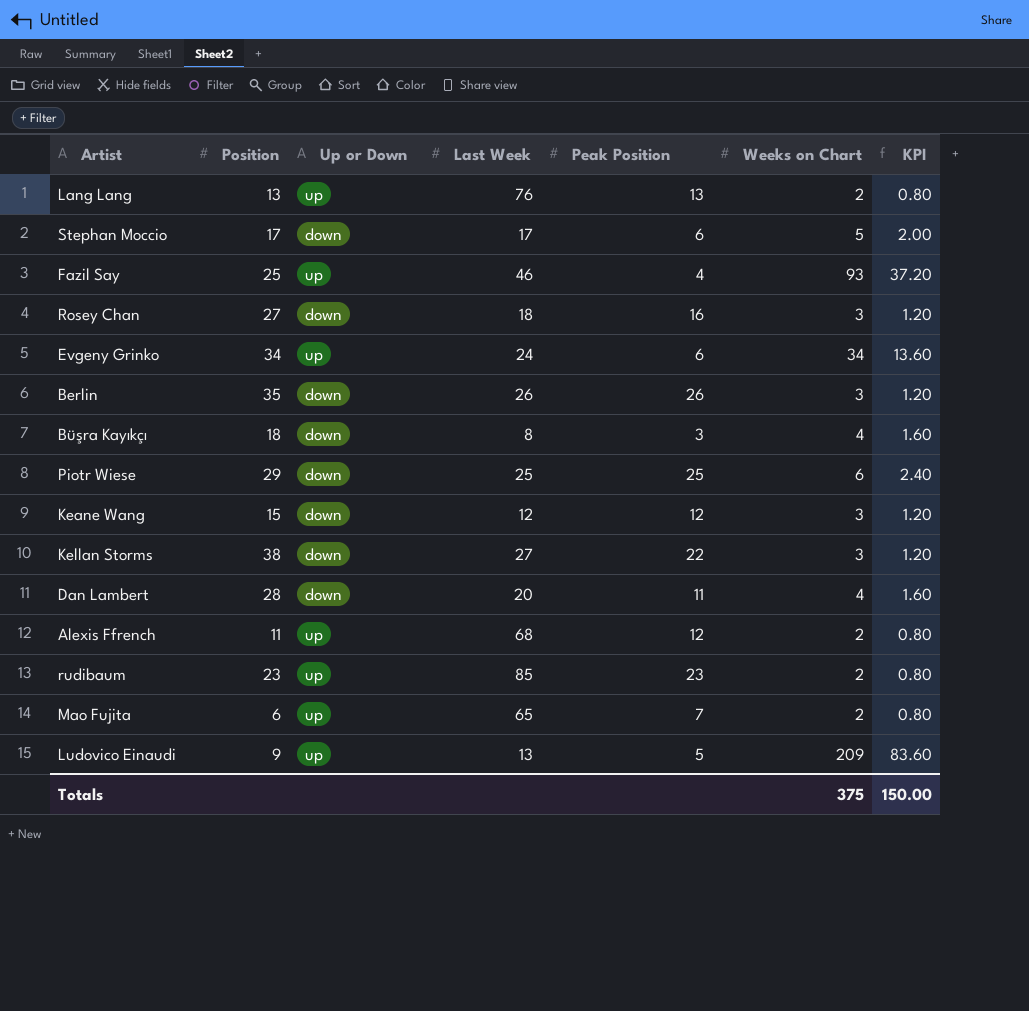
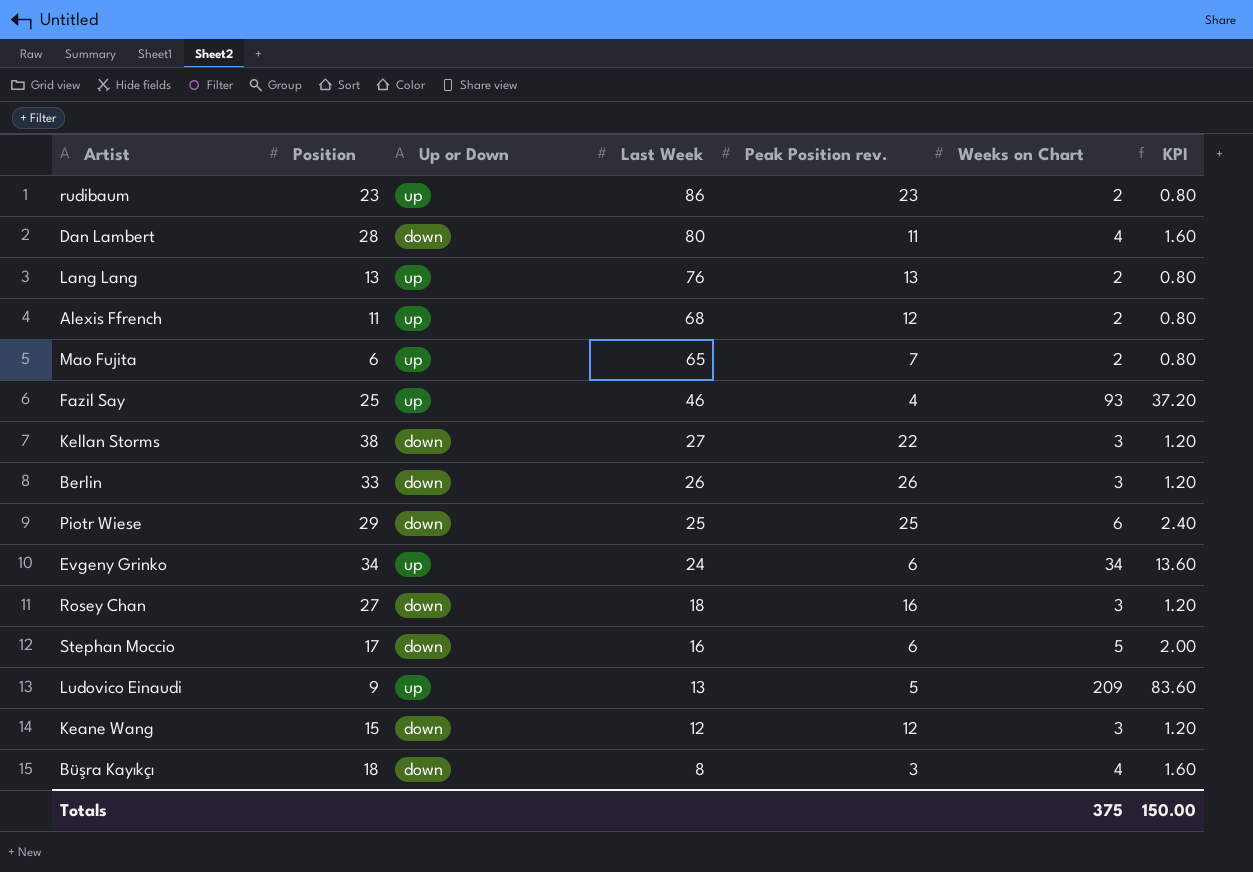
row order: none -> Last Week descending
column name: Peak Position -> Peak Position rev.
rudibaum | Last Week: 85 -> 86
Dan Lambert | Last Week: 20 -> 80
Berlin | Position: 35 -> 33
Stephan Moccio | Last Week: 17 -> 16

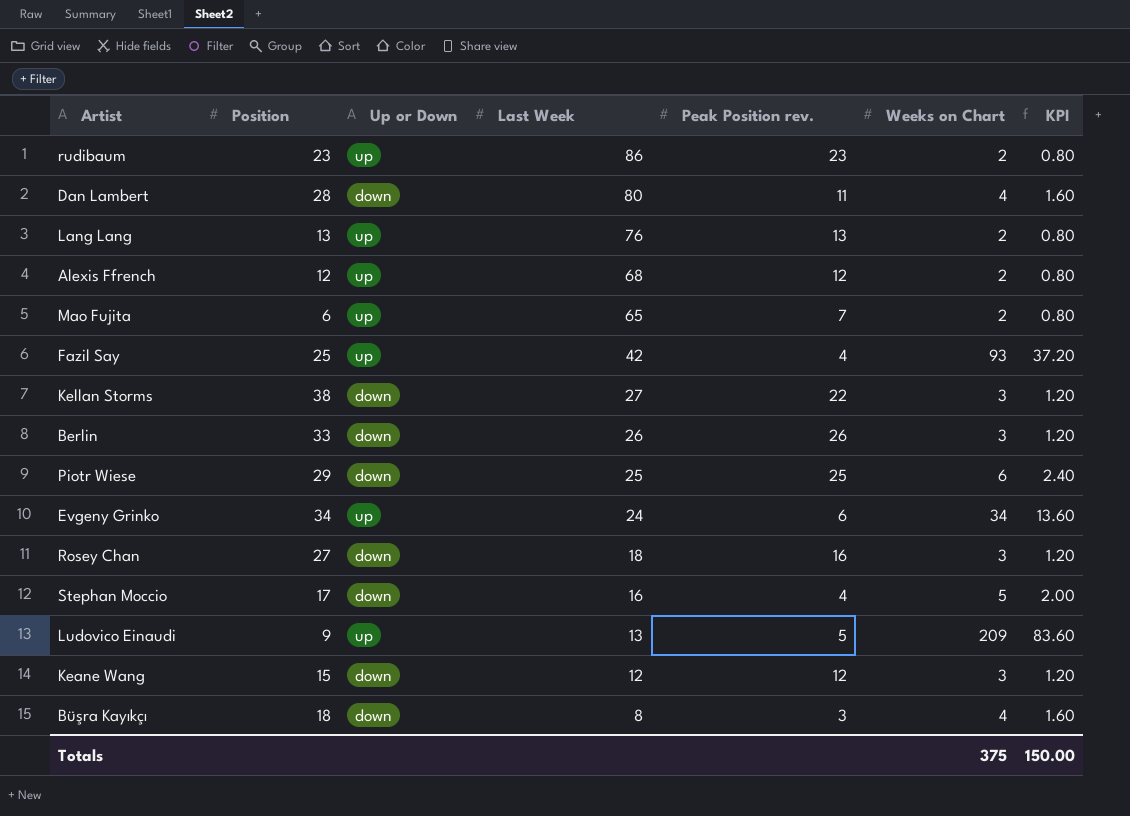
Alexis Ffrench | Position: 11 -> 12
Fazil Say | Last Week: 46 -> 42
Stephan Moccio | Peak Position rev.: 6 -> 4

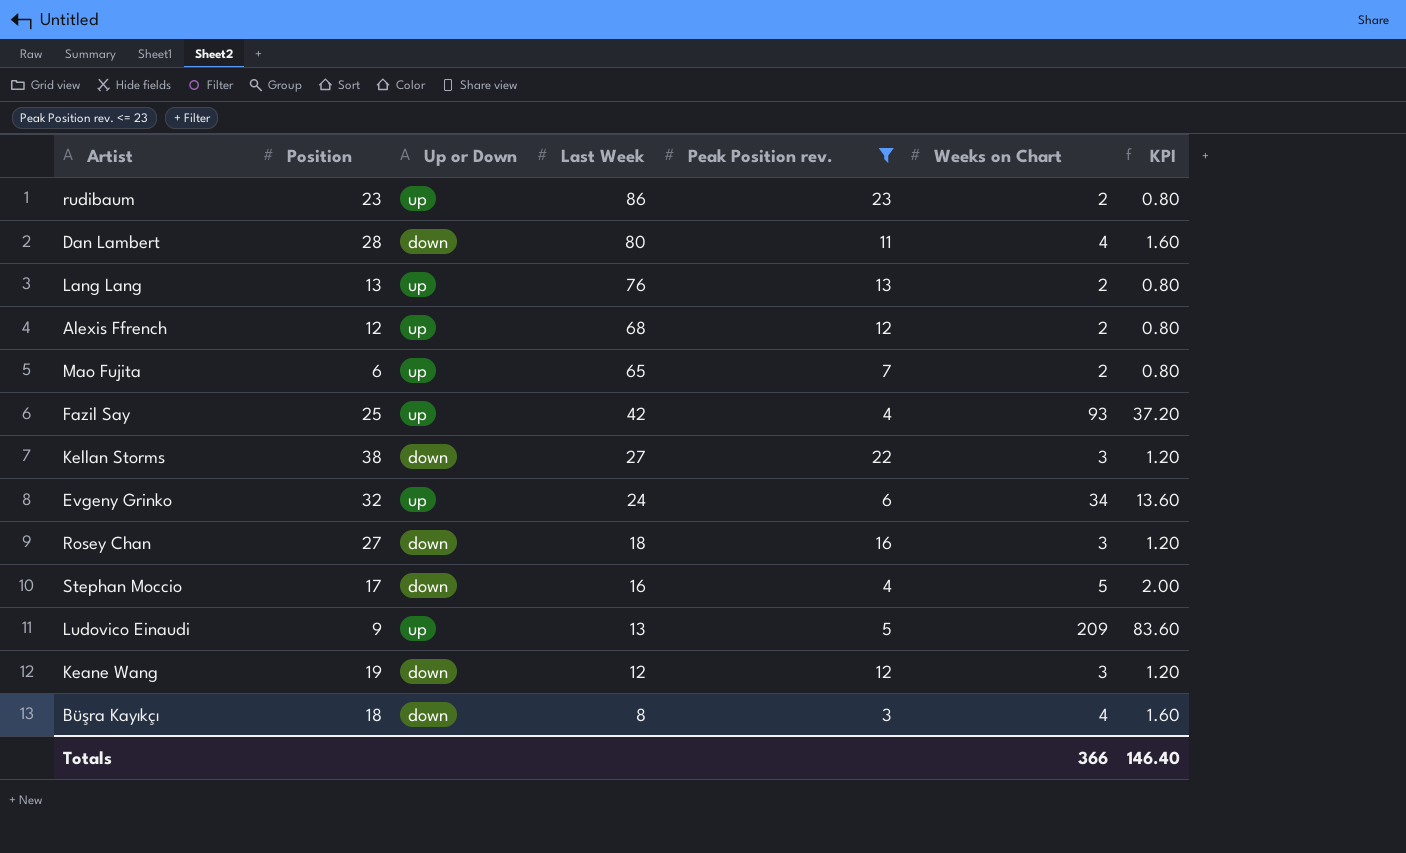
filter: none -> Peak Position rev. <= 23
Evgeny Grinko | Position: 34 -> 32
Keane Wang | Position: 15 -> 19
Totals | Weeks on Chart: 375 -> 366
Totals | KPI: 150.00 -> 146.40

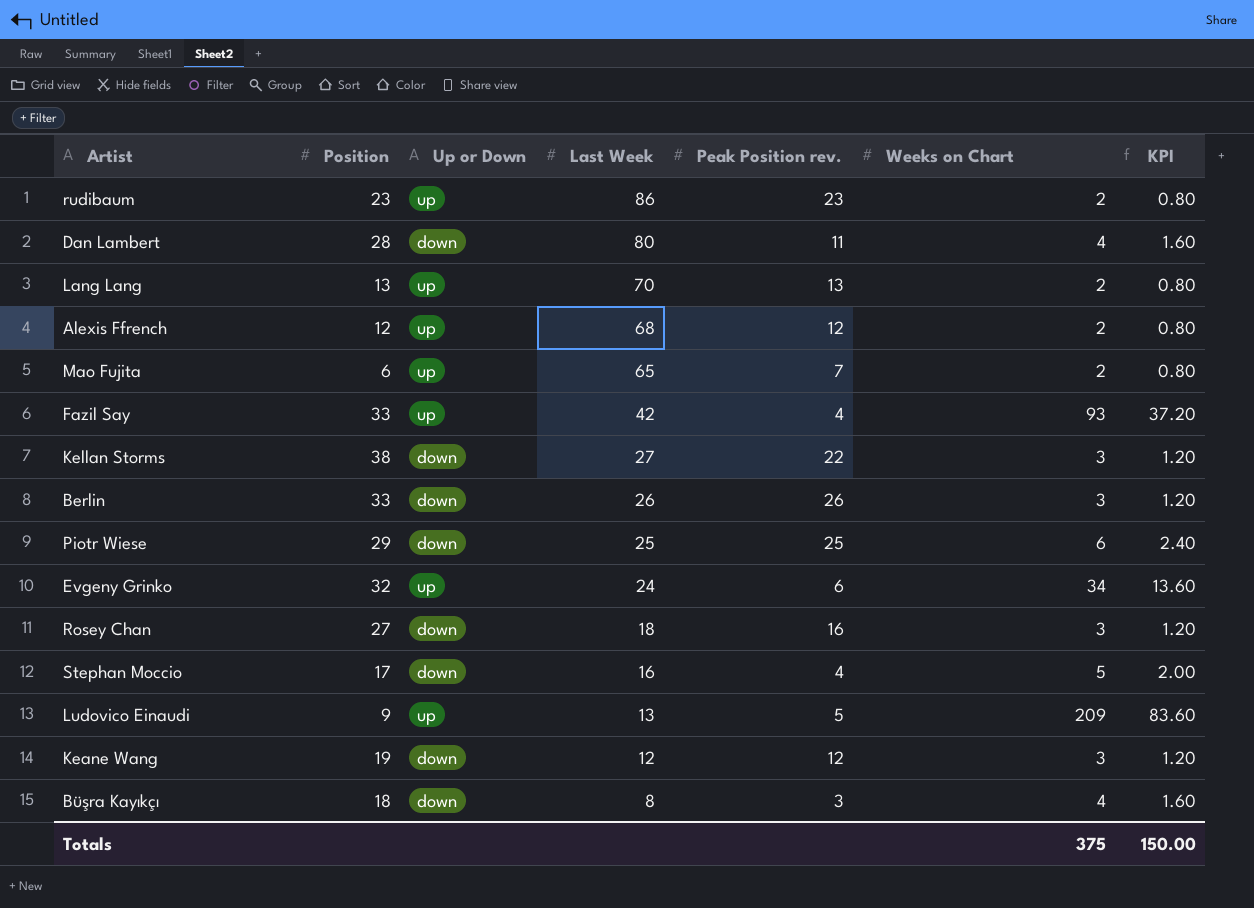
filter: Peak Position rev. <= 23 -> none
Lang Lang | Last Week: 76 -> 70
Fazil Say | Position: 25 -> 33
Totals | Weeks on Chart: 366 -> 375
Totals | KPI: 146.40 -> 150.00

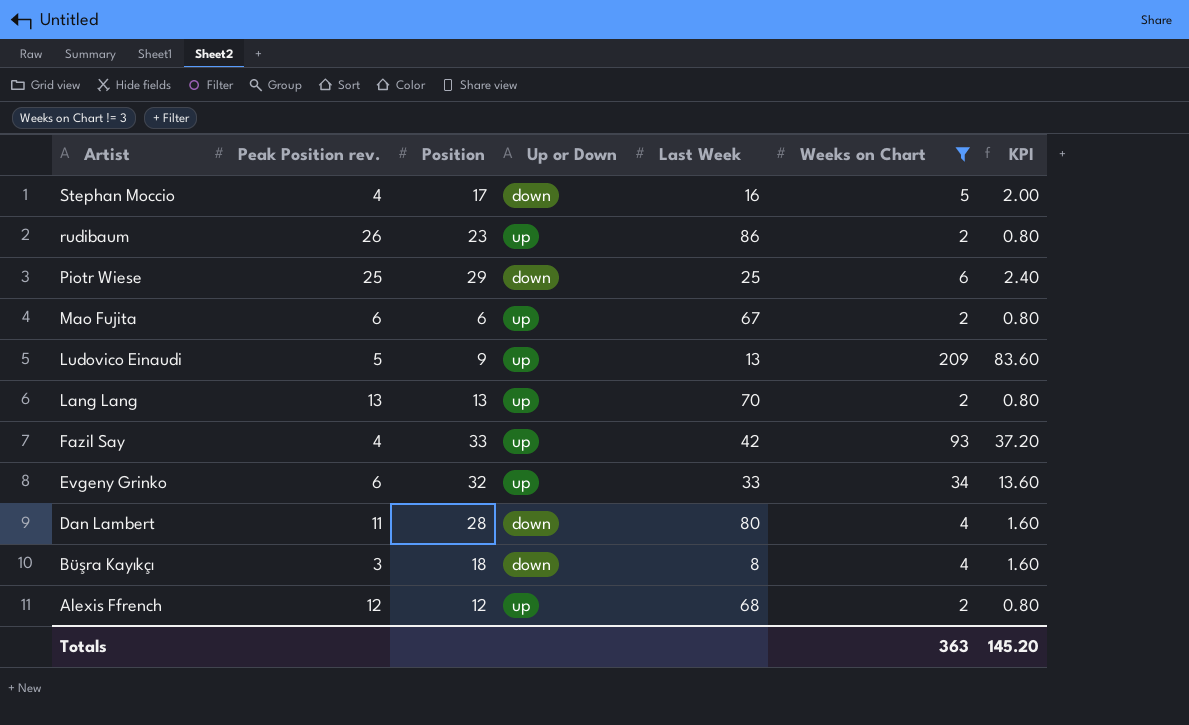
filter: none -> Weeks on Chart != 3
row order: Last Week descending -> Artist descending
column Peak Position rev. | position: 5 -> 2
rudibaum | Peak Position rev.: 23 -> 26
Mao Fujita | Peak Position rev.: 7 -> 6
Mao Fujita | Last Week: 65 -> 67
Evgeny Grinko | Last Week: 24 -> 33
Totals | Weeks on Chart: 375 -> 363
Totals | KPI: 150.00 -> 145.20

